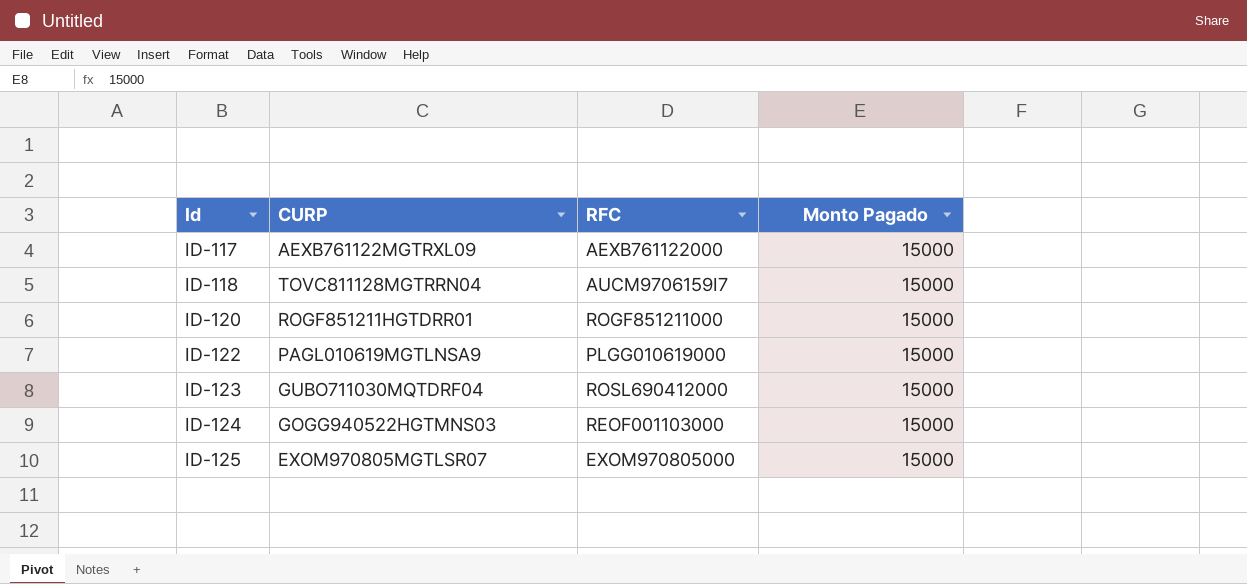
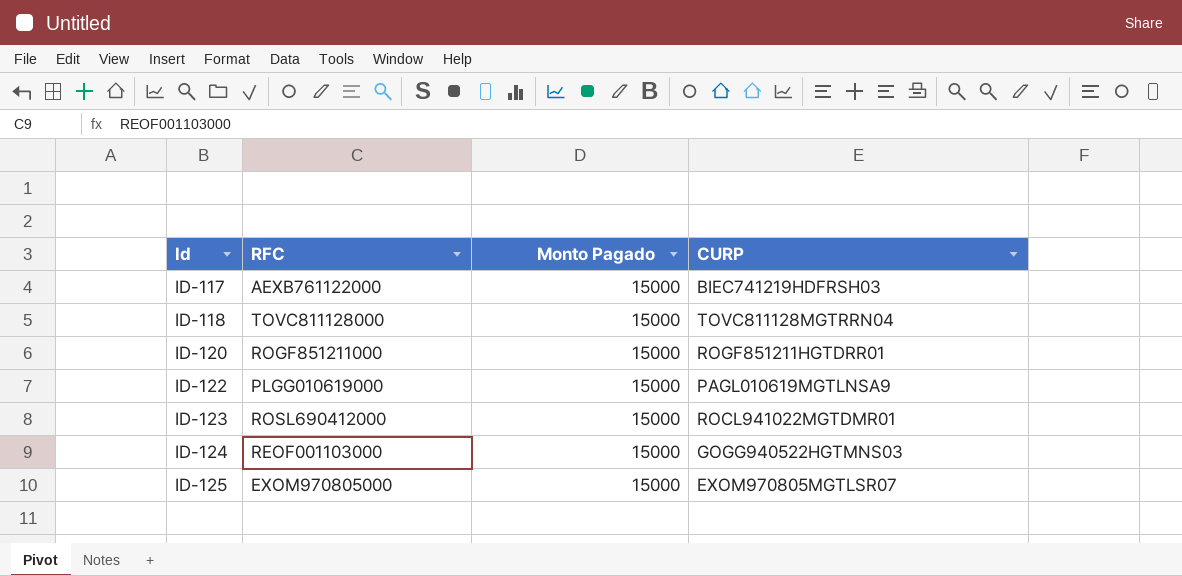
column CURP | position: 2 -> 4
ID-117 | CURP: AEXB761122MGTRXL09 -> BIEC741219HDFRSH03
ID-118 | RFC: AUCM9706159I7 -> TOVC811128000
ID-123 | CURP: GUBO711030MQTDRF04 -> ROCL941022MGTDMR01

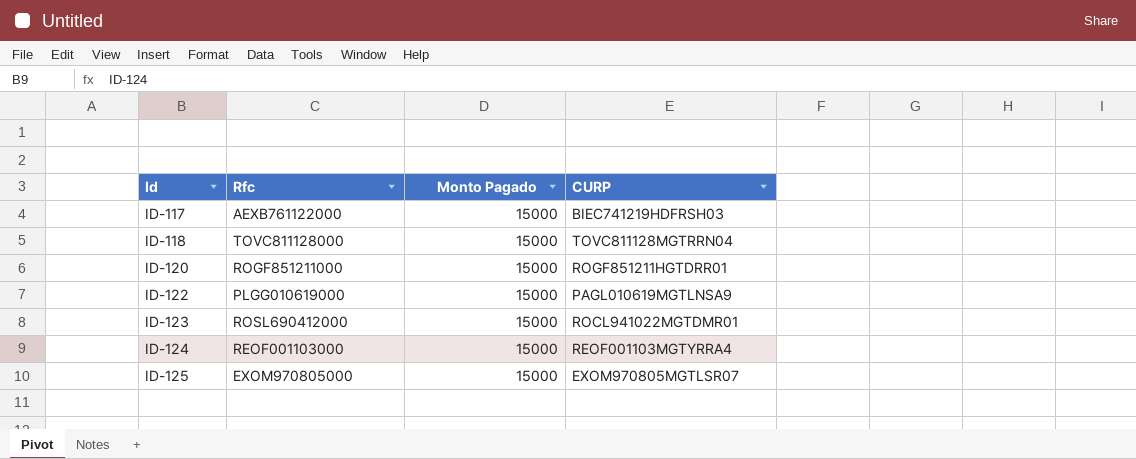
column name: RFC -> Rfc
ID-124 | CURP: GOGG940522HGTMNS03 -> REOF001103MGTYRRA4

